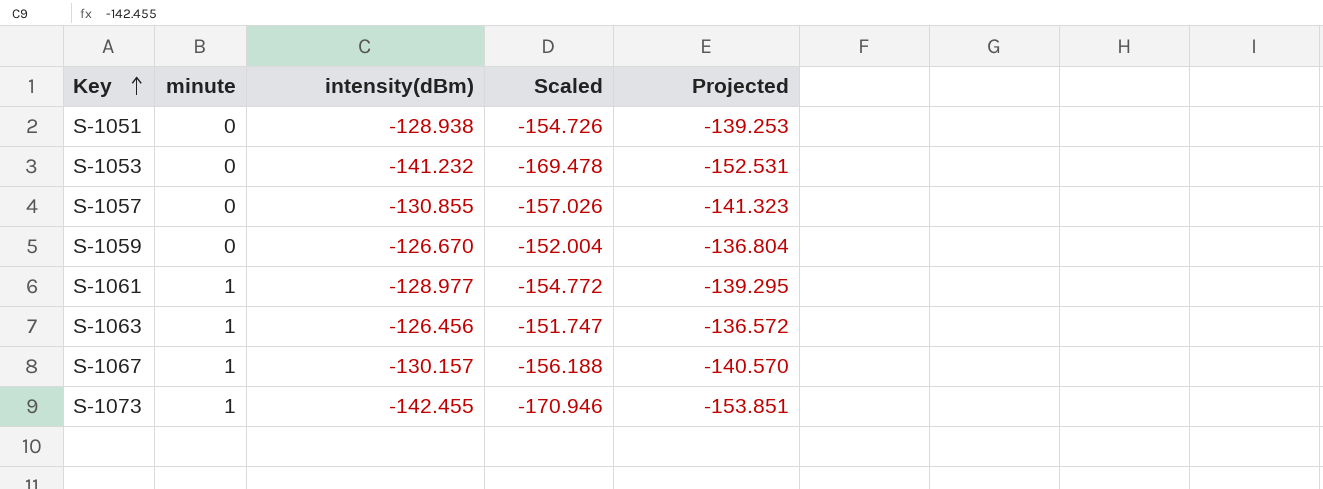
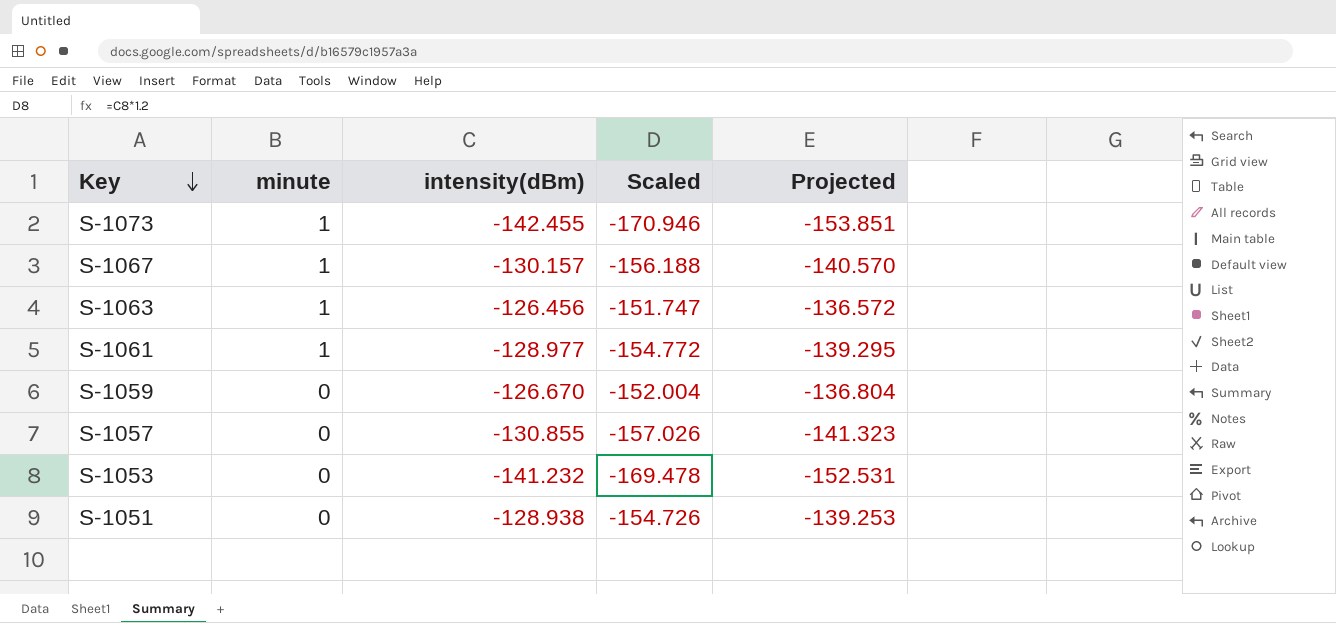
row order: Key ascending -> Key descending

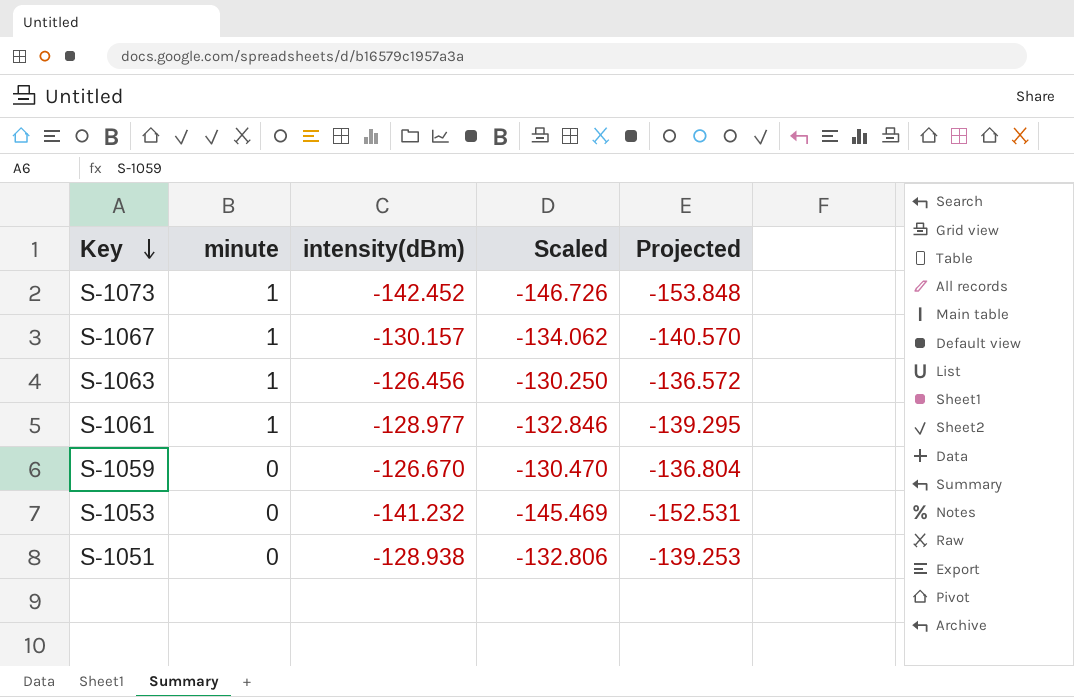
column Scaled | formula: [intensity(dBm)] * 1.2 -> [intensity(dBm)] * 1.03
row S-1057: 0 | -130.855 | -157.026 | -141.323 -> none
S-1073 | intensity(dBm): -142.455 -> -142.452
S-1073 | Projected: -153.851 -> -153.848

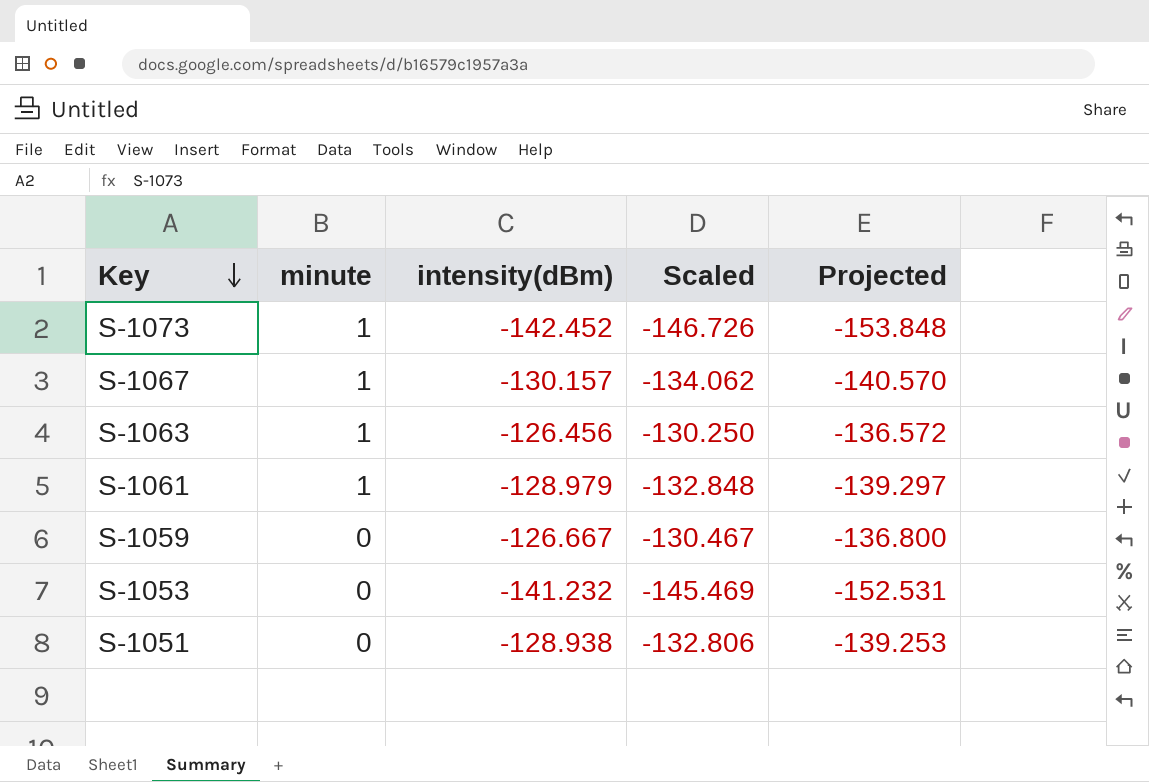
S-1061 | intensity(dBm): -128.977 -> -128.979
S-1061 | Scaled: -132.846 -> -132.848
S-1061 | Projected: -139.295 -> -139.297
S-1059 | intensity(dBm): -126.670 -> -126.667
S-1059 | Scaled: -130.470 -> -130.467
S-1059 | Projected: -136.804 -> -136.800

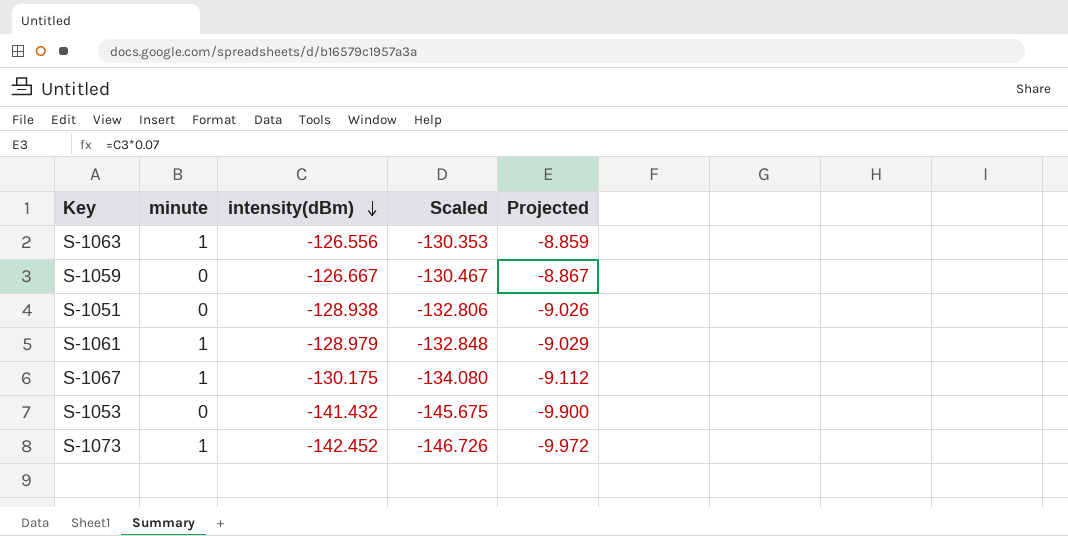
row order: Key descending -> intensity(dBm) descending
column Projected | formula: [intensity(dBm)] * 1.08 -> [intensity(dBm)] * 0.07
S-1063 | intensity(dBm): -126.456 -> -126.556
S-1063 | Scaled: -130.250 -> -130.353
S-1067 | intensity(dBm): -130.157 -> -130.175
S-1067 | Scaled: -134.062 -> -134.080
S-1053 | intensity(dBm): -141.232 -> -141.432
S-1053 | Scaled: -145.469 -> -145.675

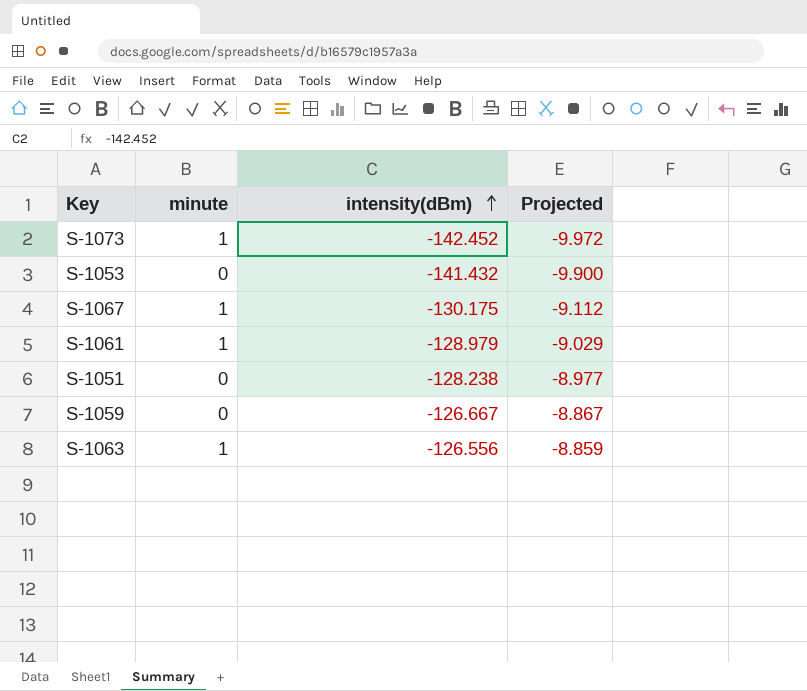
row order: intensity(dBm) descending -> intensity(dBm) ascending
column Scaled | formula: [intensity(dBm)] * 1.03 -> none
S-1051 | intensity(dBm): -128.938 -> -128.238
S-1051 | Projected: -9.026 -> -8.977

